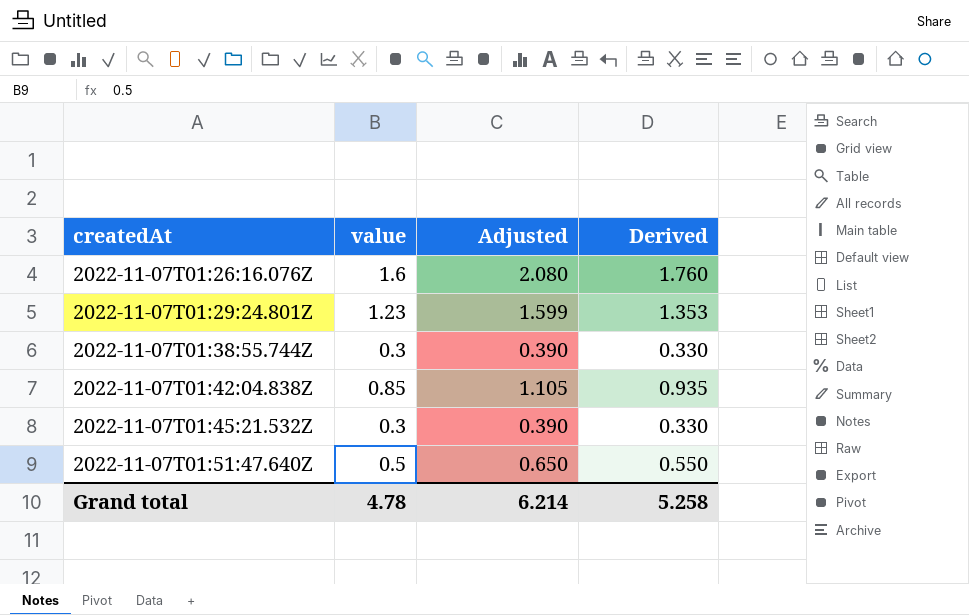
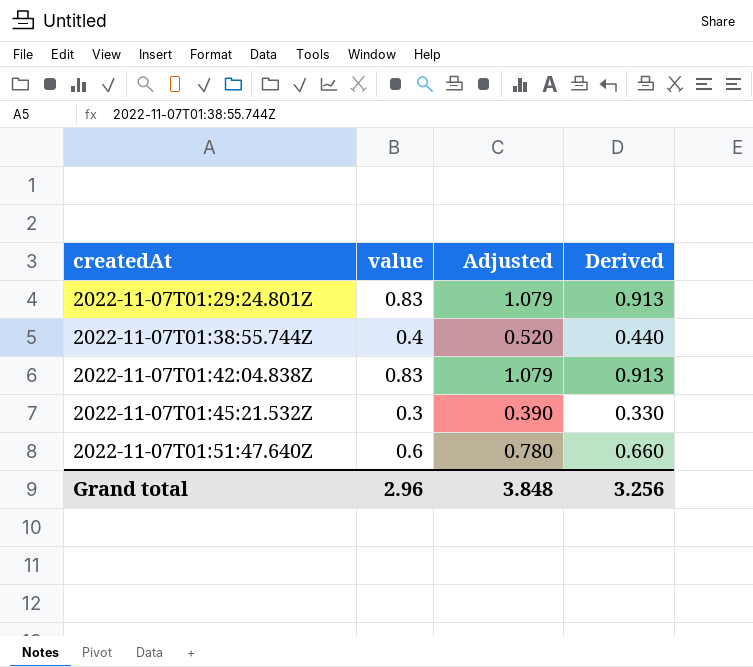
row 2022-11-07T01:26:16.076Z: 1.6 | 2.080 | 1.760 -> none
2022-11-07T01:29:24.801Z | value: 1.23 -> 0.83
2022-11-07T01:29:24.801Z | Adjusted: 1.599 -> 1.079
2022-11-07T01:29:24.801Z | Derived: 1.353 -> 0.913
2022-11-07T01:38:55.744Z | value: 0.3 -> 0.4
2022-11-07T01:38:55.744Z | Adjusted: 0.390 -> 0.520
2022-11-07T01:38:55.744Z | Derived: 0.330 -> 0.440
2022-11-07T01:42:04.838Z | value: 0.85 -> 0.83
2022-11-07T01:42:04.838Z | Adjusted: 1.105 -> 1.079
2022-11-07T01:42:04.838Z | Derived: 0.935 -> 0.913
2022-11-07T01:51:47.640Z | value: 0.5 -> 0.6
2022-11-07T01:51:47.640Z | Adjusted: 0.650 -> 0.780
2022-11-07T01:51:47.640Z | Derived: 0.550 -> 0.660
Grand total | value: 4.78 -> 2.96
Grand total | Adjusted: 6.214 -> 3.848
Grand total | Derived: 5.258 -> 3.256

